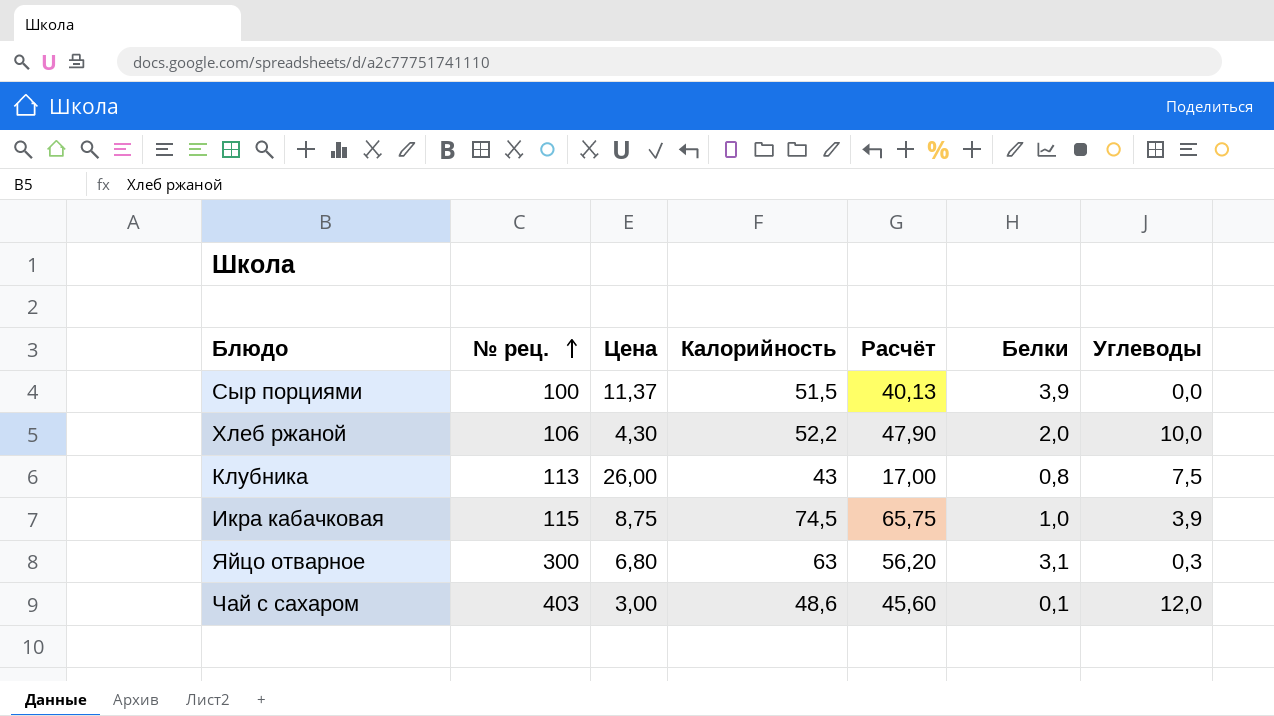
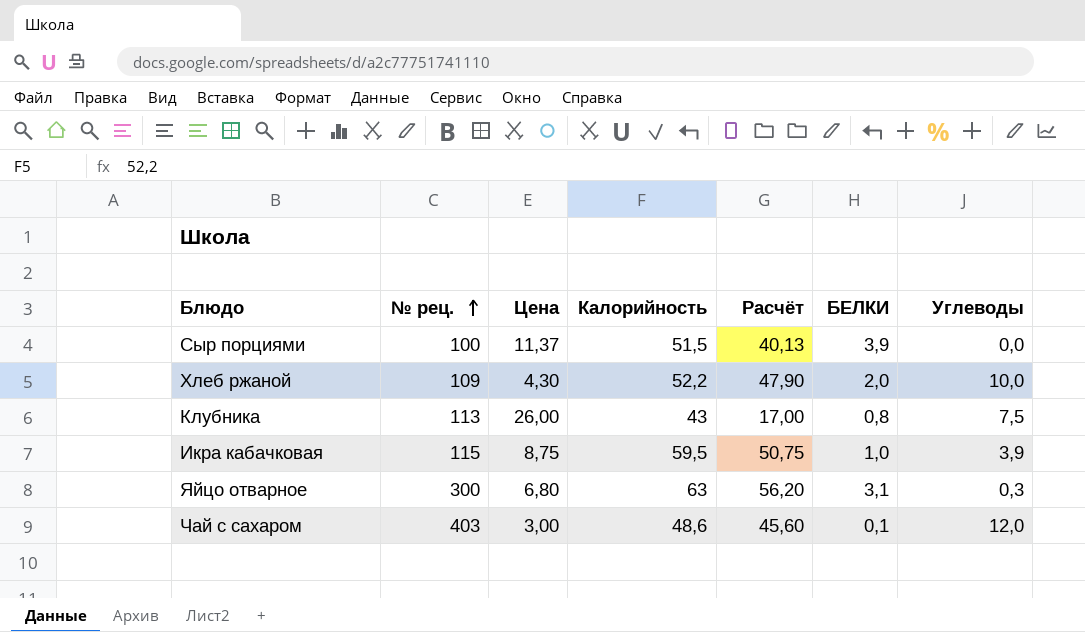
column name: Белки -> БЕЛКИ
Хлеб ржаной | № рец.: 106 -> 109
Икра кабачковая | Калорийность: 74,5 -> 59,5
Икра кабачковая | Расчёт: 65,75 -> 50,75

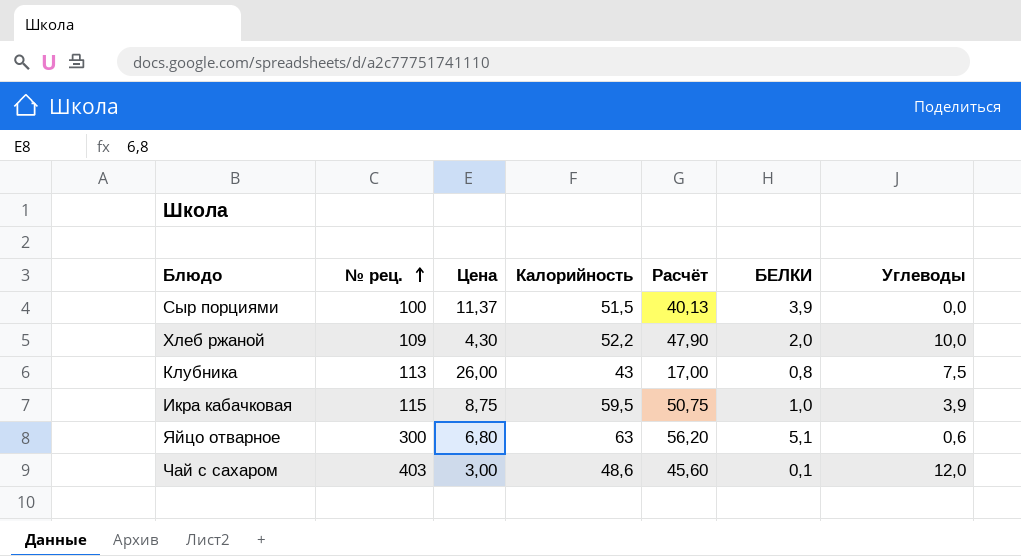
Яйцо отварное | БЕЛКИ: 3,1 -> 5,1
Яйцо отварное | Углеводы: 0,3 -> 0,6

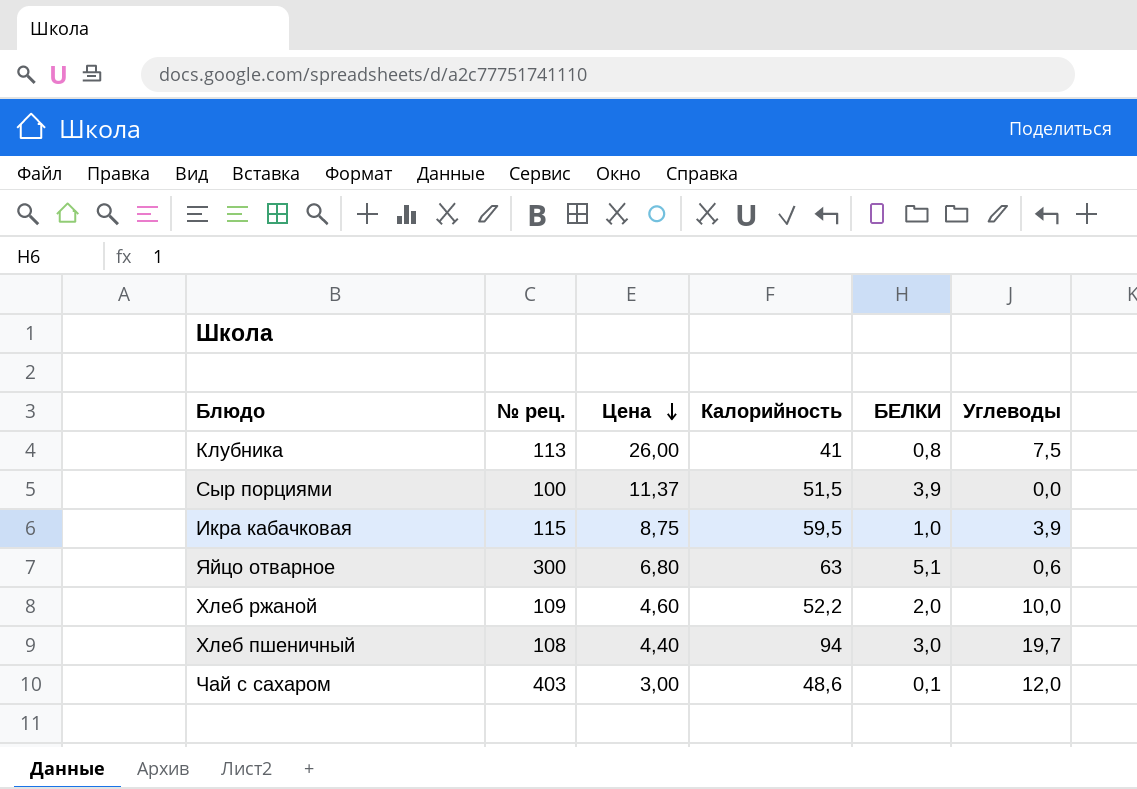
row order: № рец. ascending -> Цена descending
column Расчёт | formula: [Калорийность] - [Цена] -> none
Клубника | Калорийность: 43 -> 41
Хлеб ржаной | Цена: 4,30 -> 4,60
row Хлеб пшеничный: none -> 108 | 4,40 | 94 | 3,0 | 19,7

